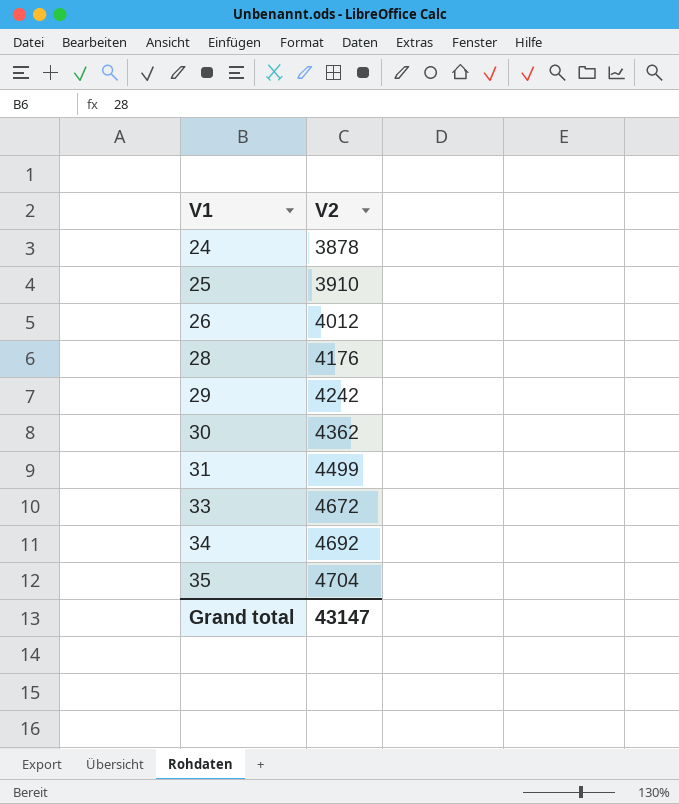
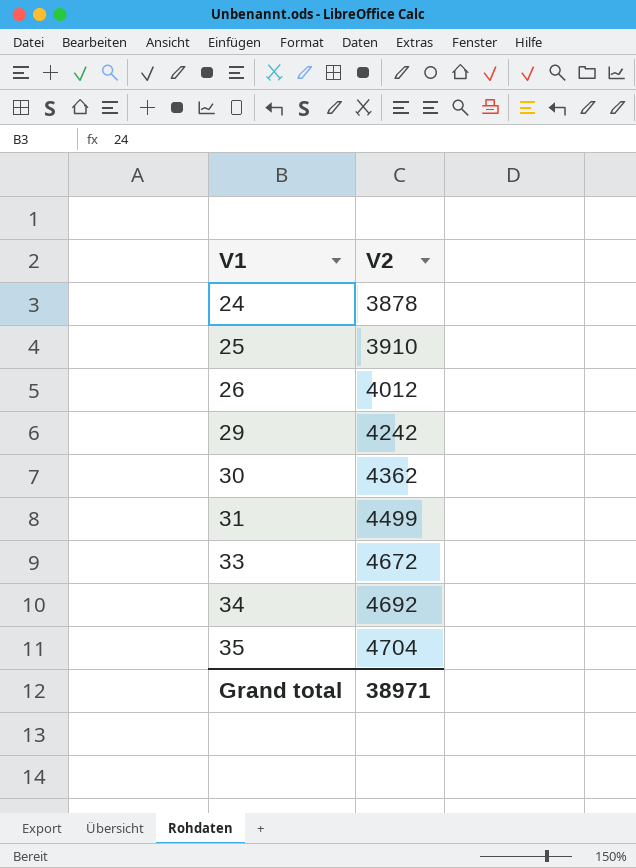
row 28: 4176 -> none
Grand total | V2: 43147 -> 38971

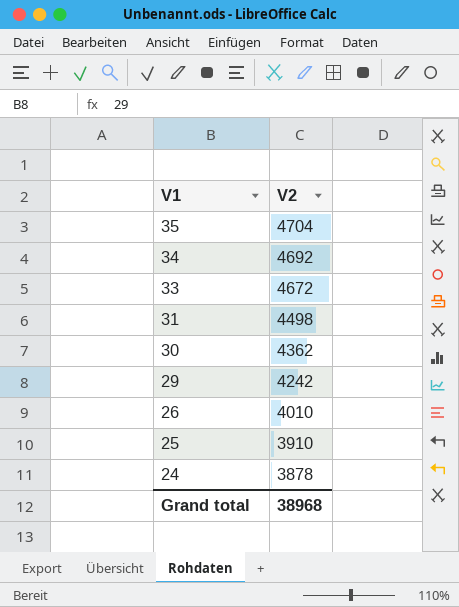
row order: V1 ascending -> V1 descending
31 | V2: 4499 -> 4498
26 | V2: 4012 -> 4010
Grand total | V2: 38971 -> 38968

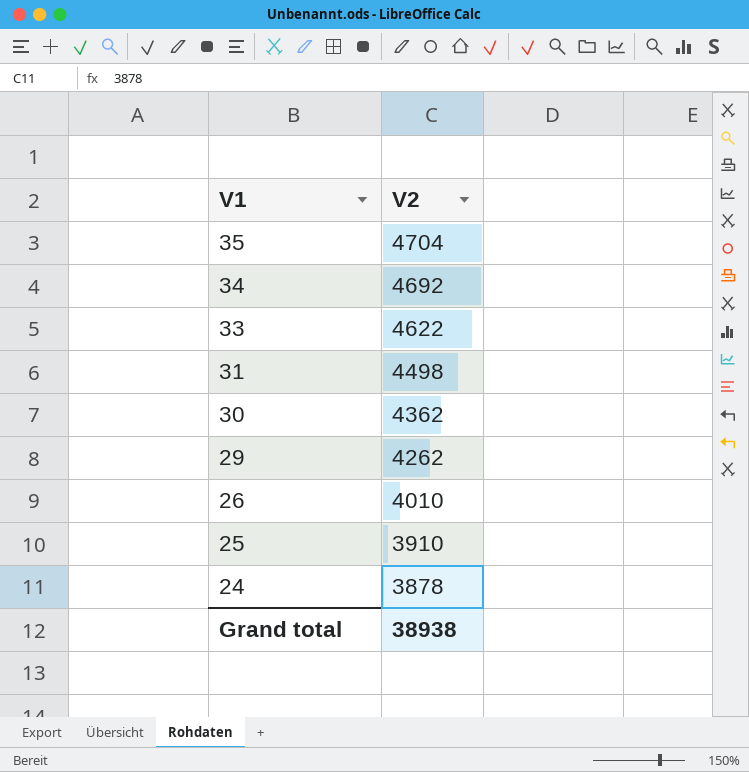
33 | V2: 4672 -> 4622
29 | V2: 4242 -> 4262
Grand total | V2: 38968 -> 38938

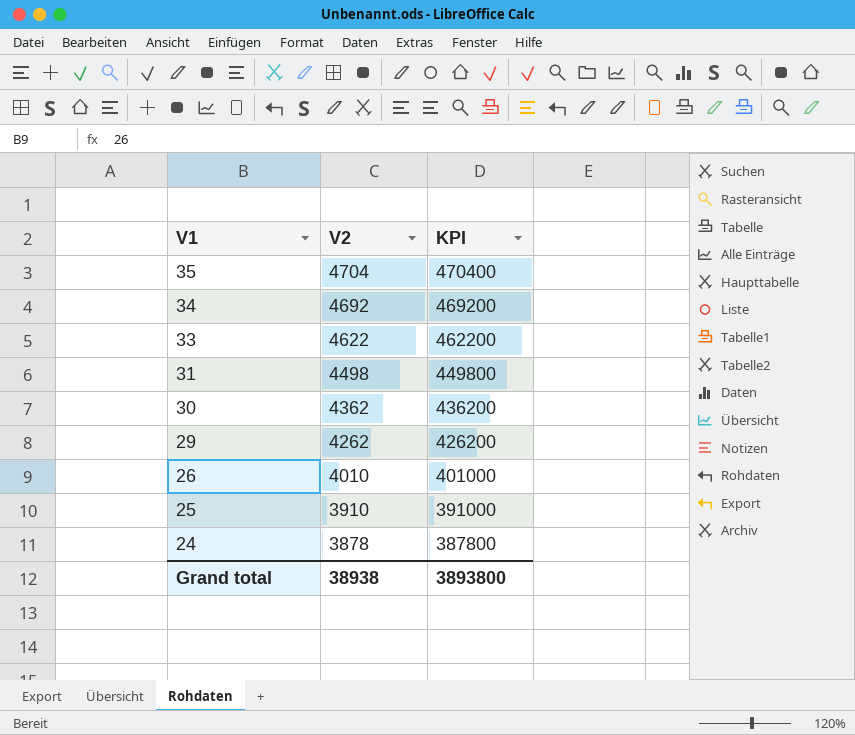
column KPI | formula: none -> [V2] * 100

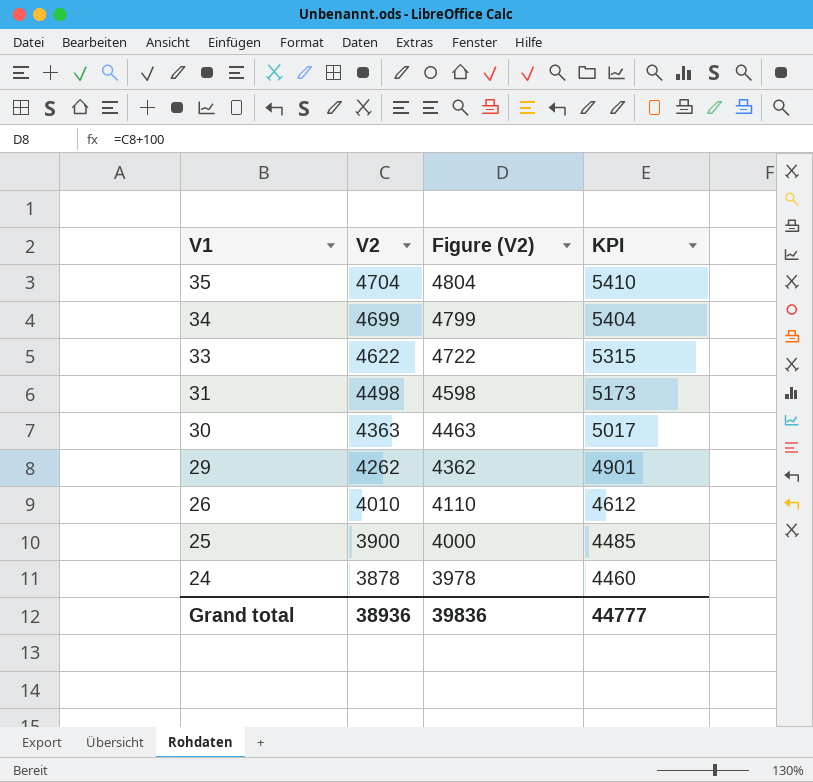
column Figure (V2) | formula: none -> [V2] + 100
column KPI | formula: [V2] * 100 -> [V2] * 1.15
34 | V2: 4692 -> 4699
30 | V2: 4362 -> 4363
25 | V2: 3910 -> 3900
Grand total | V2: 38938 -> 38936
Grand total | KPI: 3893800 -> 44777

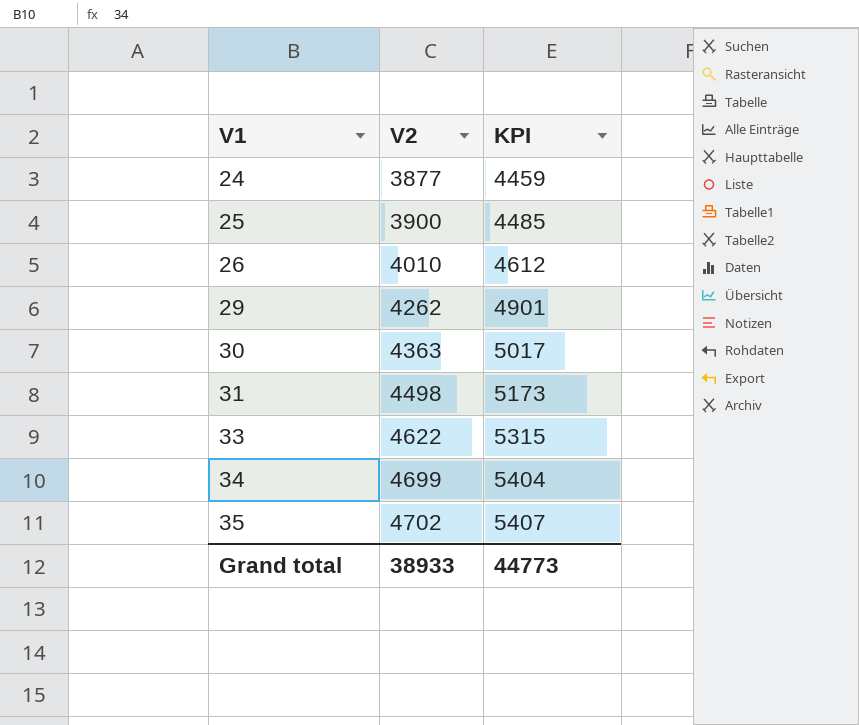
row order: V1 descending -> V1 ascending
column Figure (V2) | formula: [V2] + 100 -> none
24 | V2: 3878 -> 3877
24 | KPI: 4460 -> 4459
35 | V2: 4704 -> 4702
35 | KPI: 5410 -> 5407
Grand total | V2: 38936 -> 38933
Grand total | KPI: 44777 -> 44773

